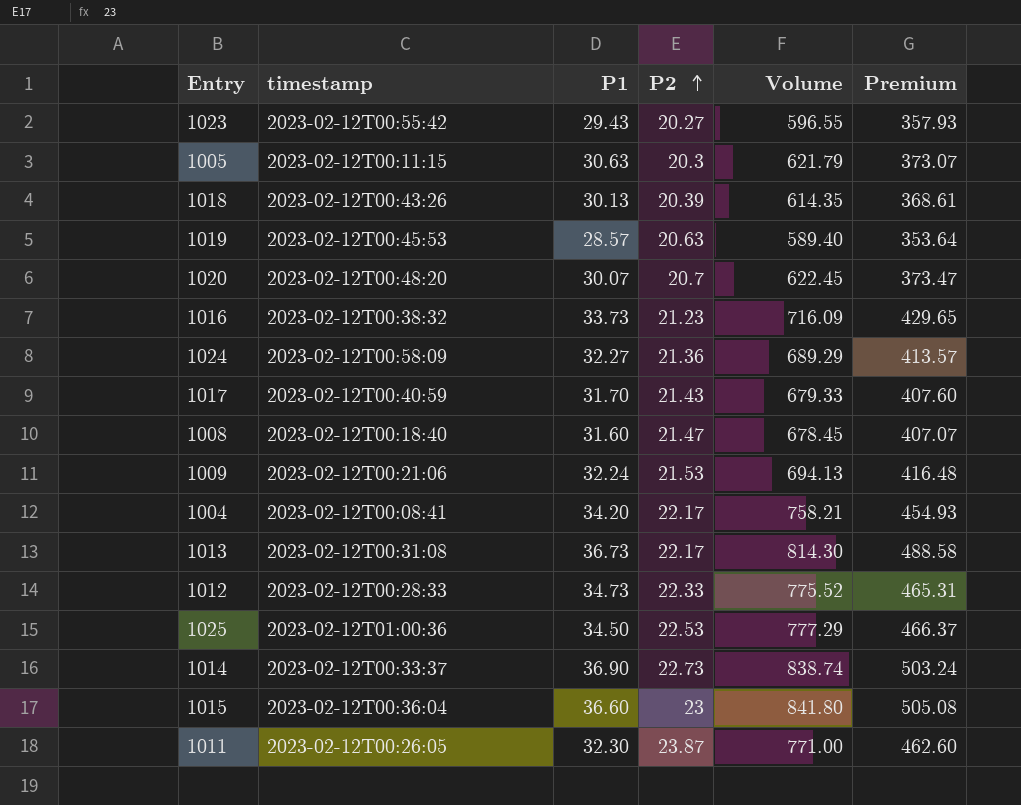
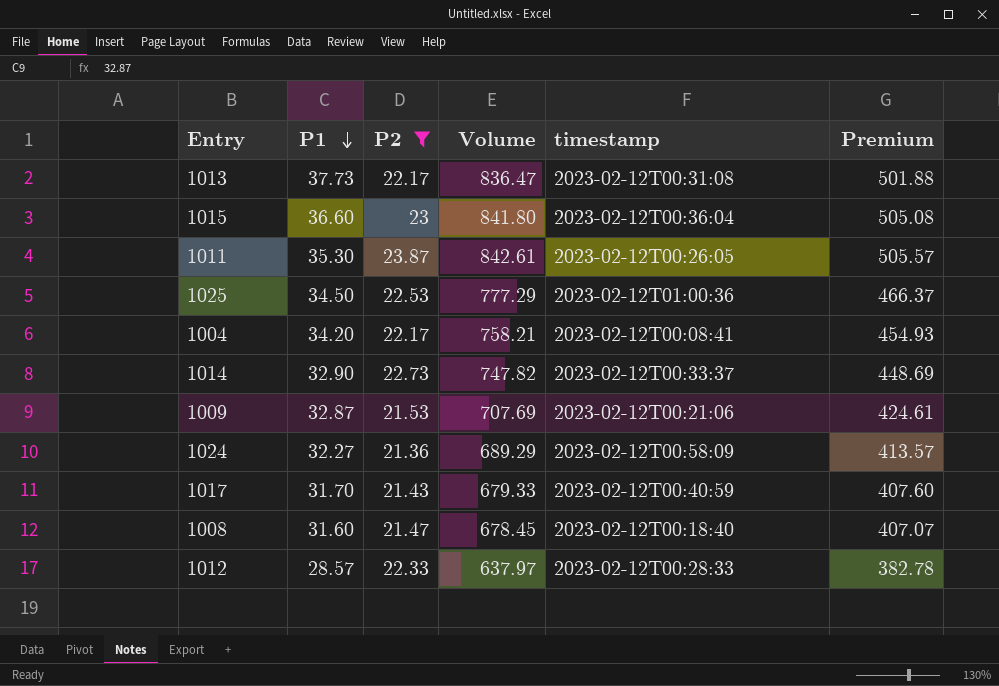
filter: none -> P2 >= 21.36
row order: P2 ascending -> P1 descending
column timestamp | position: 2 -> 5
1013 | P1: 36.73 -> 37.73
1013 | Volume: 814.30 -> 836.47
1013 | Premium: 488.58 -> 501.88
1011 | P1: 32.30 -> 35.30
1011 | Volume: 771.00 -> 842.61
1011 | Premium: 462.60 -> 505.57
1014 | P1: 36.90 -> 32.90
1014 | Volume: 838.74 -> 747.82
1014 | Premium: 503.24 -> 448.69
1009 | P1: 32.24 -> 32.87
1009 | Volume: 694.13 -> 707.69
1009 | Premium: 416.48 -> 424.61
1012 | P1: 34.73 -> 28.57
1012 | Volume: 775.52 -> 637.97
1012 | Premium: 465.31 -> 382.78

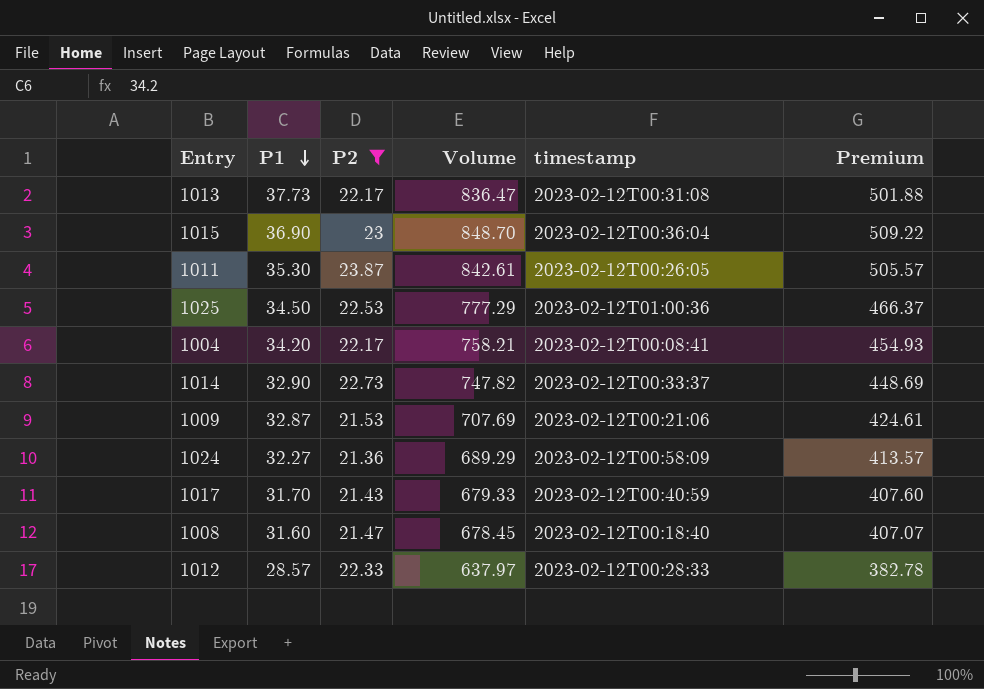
1015 | P1: 36.60 -> 36.90
1015 | Volume: 841.80 -> 848.70
1015 | Premium: 505.08 -> 509.22

